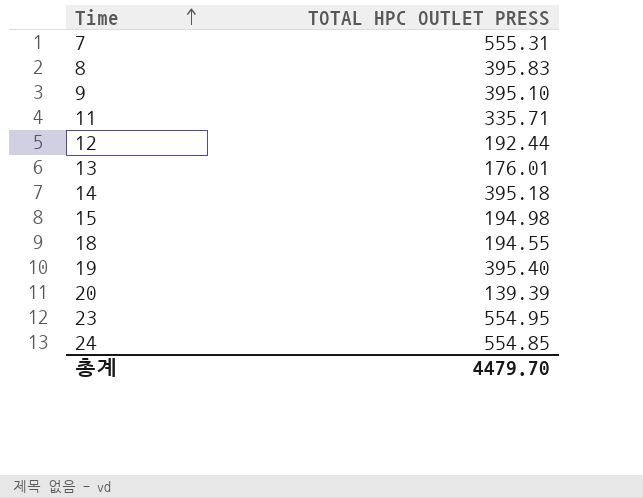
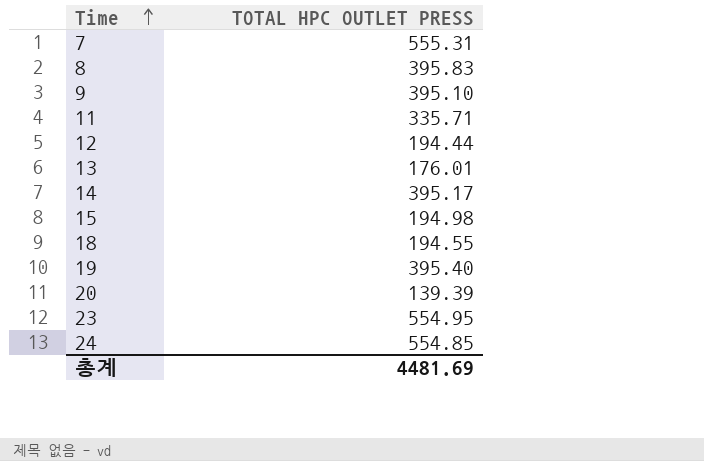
12 | TOTAL HPC OUTLET PRESS: 192.44 -> 194.44
14 | TOTAL HPC OUTLET PRESS: 395.18 -> 395.17
총계 | TOTAL HPC OUTLET PRESS: 4479.70 -> 4481.69

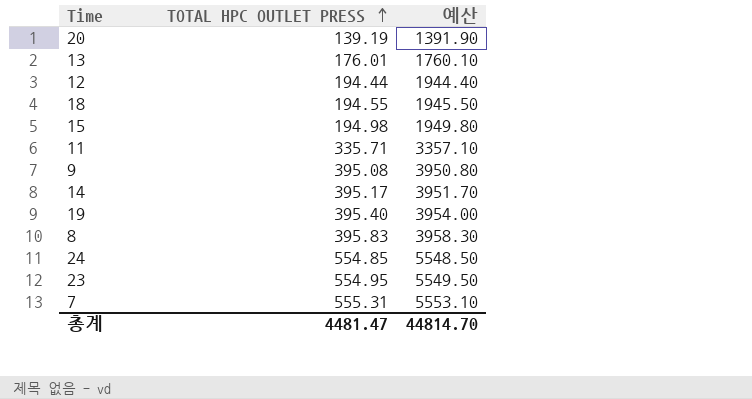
row order: Time ascending -> TOTAL HPC OUTLET PRESS ascending
column 예산 | formula: none -> [TOTAL HPC OUTLET PRESS] * 10
20 | TOTAL HPC OUTLET PRESS: 139.39 -> 139.19
9 | TOTAL HPC OUTLET PRESS: 395.10 -> 395.08
총계 | TOTAL HPC OUTLET PRESS: 4481.69 -> 4481.47

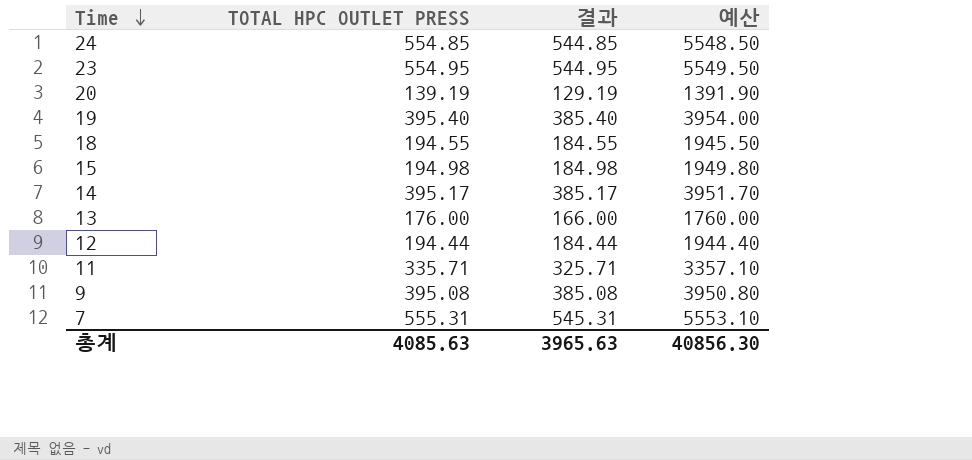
row order: TOTAL HPC OUTLET PRESS ascending -> Time descending
column 결과 | formula: none -> [TOTAL HPC OUTLET PRESS] - 10
row 8: 395.83 | 3958.30 -> none
13 | TOTAL HPC OUTLET PRESS: 176.01 -> 176.00
13 | 예산: 1760.10 -> 1760.00
총계 | TOTAL HPC OUTLET PRESS: 4481.47 -> 4085.63
총계 | 예산: 44814.70 -> 40856.30

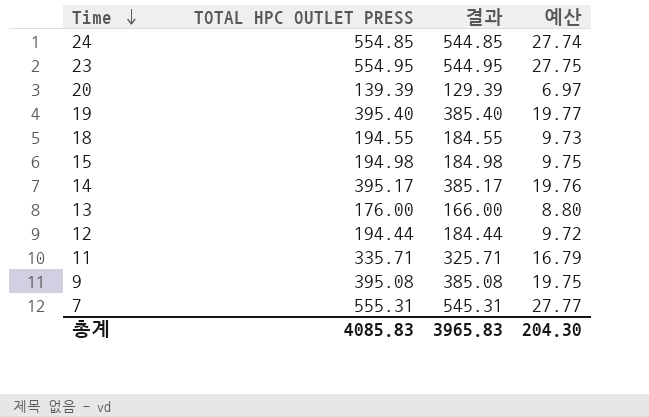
column 예산 | formula: [TOTAL HPC OUTLET PRESS] * 10 -> [TOTAL HPC OUTLET PRESS] * 0.05
20 | TOTAL HPC OUTLET PRESS: 139.19 -> 139.39
20 | 결과: 129.19 -> 129.39
총계 | TOTAL HPC OUTLET PRESS: 4085.63 -> 4085.83
총계 | 결과: 3965.63 -> 3965.83
총계 | 예산: 40856.30 -> 204.30

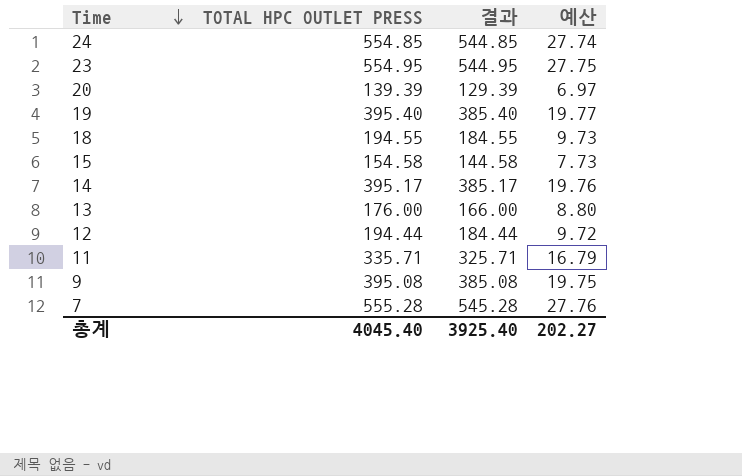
15 | TOTAL HPC OUTLET PRESS: 194.98 -> 154.58
15 | 결과: 184.98 -> 144.58
15 | 예산: 9.75 -> 7.73
7 | TOTAL HPC OUTLET PRESS: 555.31 -> 555.28
7 | 결과: 545.31 -> 545.28
7 | 예산: 27.77 -> 27.76
총계 | TOTAL HPC OUTLET PRESS: 4085.83 -> 4045.40
총계 | 결과: 3965.83 -> 3925.40
총계 | 예산: 204.30 -> 202.27

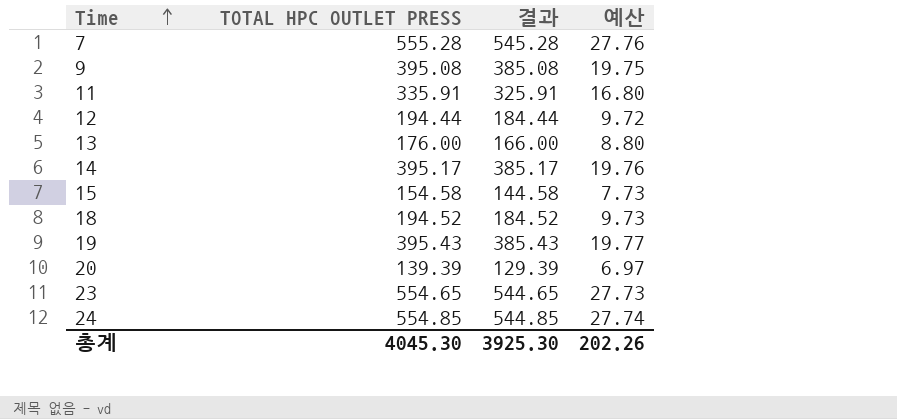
row order: Time descending -> Time ascending
11 | TOTAL HPC OUTLET PRESS: 335.71 -> 335.91
11 | 결과: 325.71 -> 325.91
11 | 예산: 16.79 -> 16.80
18 | TOTAL HPC OUTLET PRESS: 194.55 -> 194.52
18 | 결과: 184.55 -> 184.52
19 | TOTAL HPC OUTLET PRESS: 395.40 -> 395.43
19 | 결과: 385.40 -> 385.43
23 | TOTAL HPC OUTLET PRESS: 554.95 -> 554.65
23 | 결과: 544.95 -> 544.65
23 | 예산: 27.75 -> 27.73
총계 | TOTAL HPC OUTLET PRESS: 4045.40 -> 4045.30
총계 | 결과: 3925.40 -> 3925.30
총계 | 예산: 202.27 -> 202.26

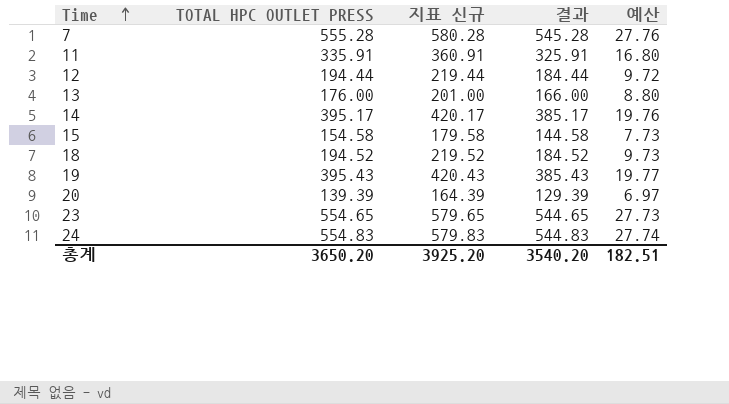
column 지표 신규 | formula: none -> [TOTAL HPC OUTLET PRESS] + 25
row 9: 395.08 | 385.08 | 19.75 -> none
24 | TOTAL HPC OUTLET PRESS: 554.85 -> 554.83
24 | 결과: 544.85 -> 544.83
총계 | TOTAL HPC OUTLET PRESS: 4045.30 -> 3650.20
총계 | 결과: 3925.30 -> 3540.20
총계 | 예산: 202.26 -> 182.51

